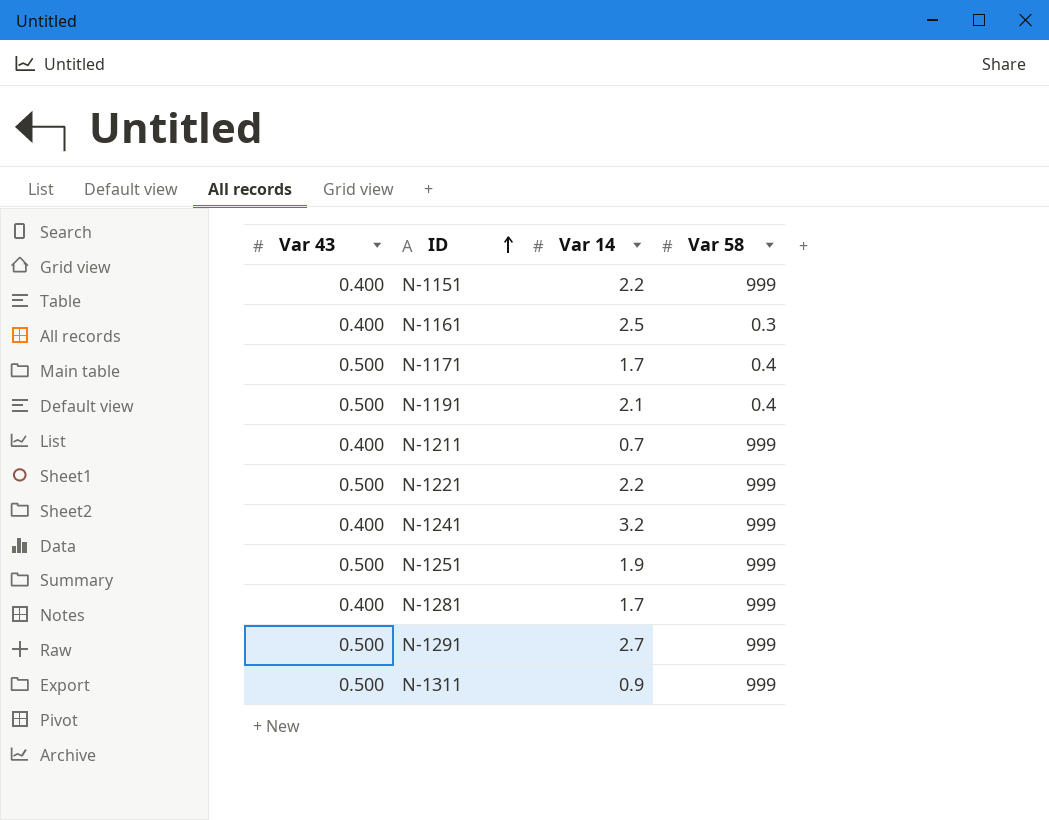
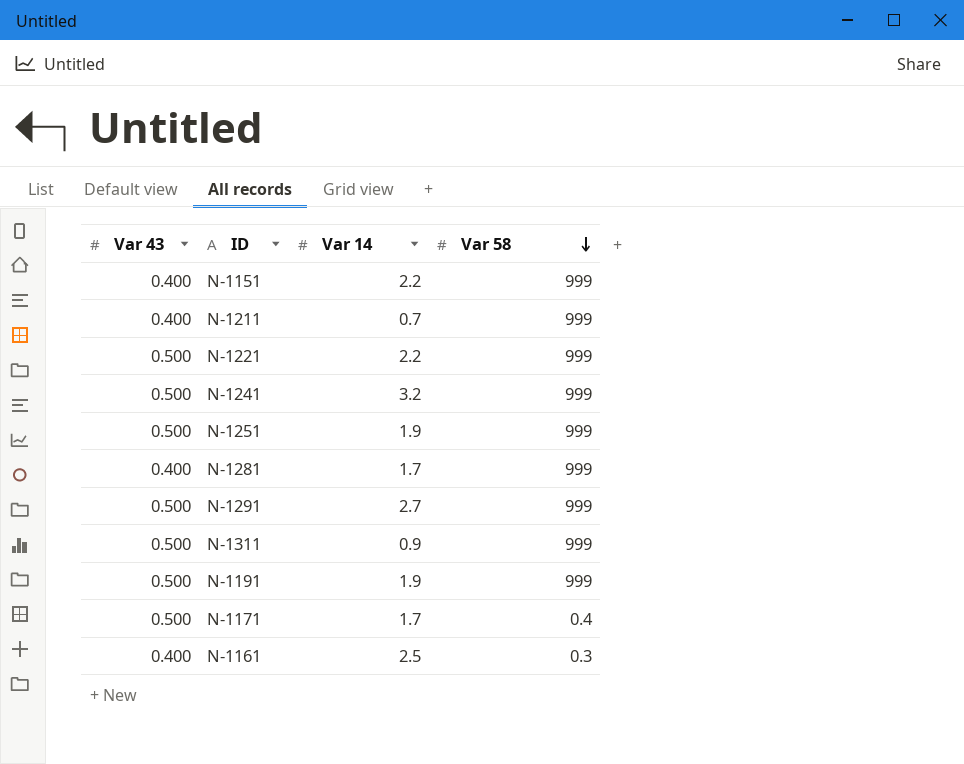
row order: ID ascending -> Var 58 descending
N-1241 | Var 43: 0.400 -> 0.500
N-1191 | Var 14: 2.1 -> 1.9
N-1191 | Var 58: 0.4 -> 999

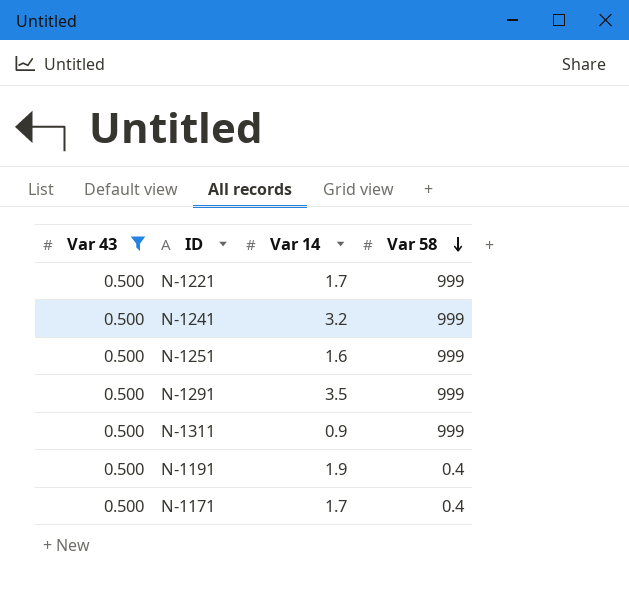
filter: none -> Var 43 = 0.500
N-1221 | Var 14: 2.2 -> 1.7
N-1251 | Var 14: 1.9 -> 1.6
N-1291 | Var 14: 2.7 -> 3.5
N-1191 | Var 58: 999 -> 0.4

